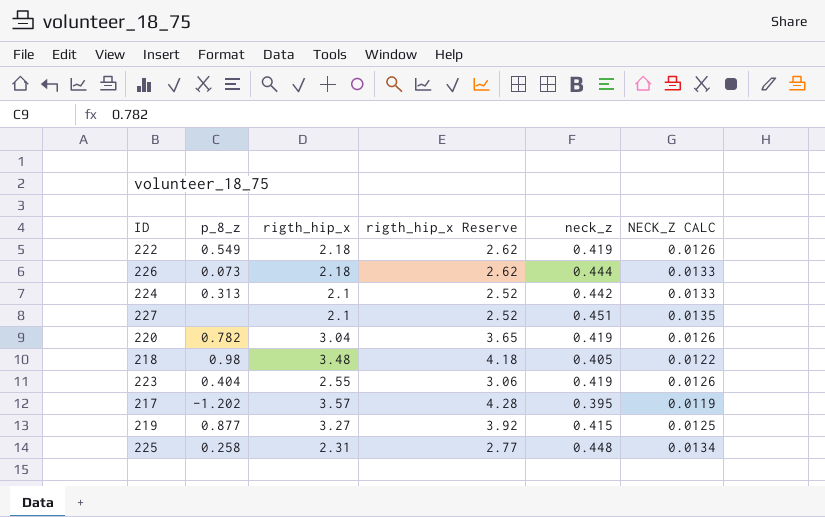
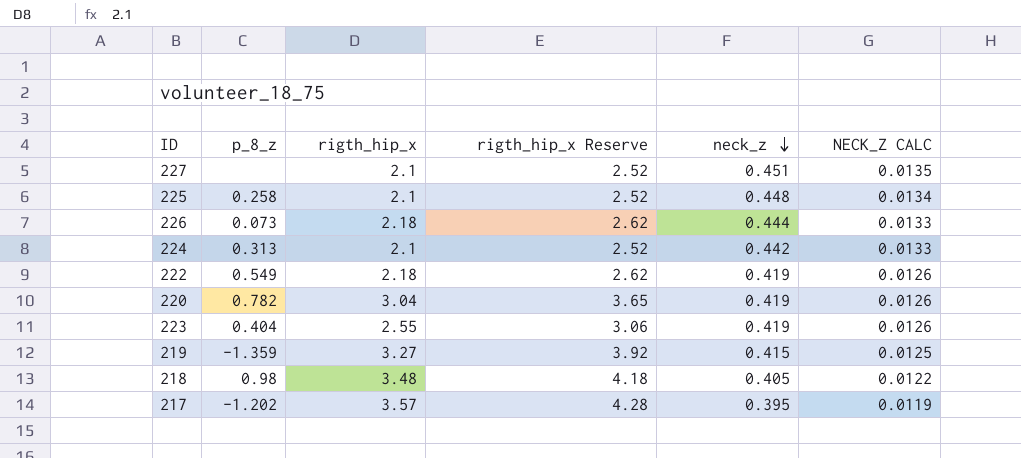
row order: none -> neck_z descending
225 | rigth_hip_x: 2.31 -> 2.1
225 | rigth_hip_x Reserve: 2.77 -> 2.52
219 | p_8_z: 0.877 -> -1.359

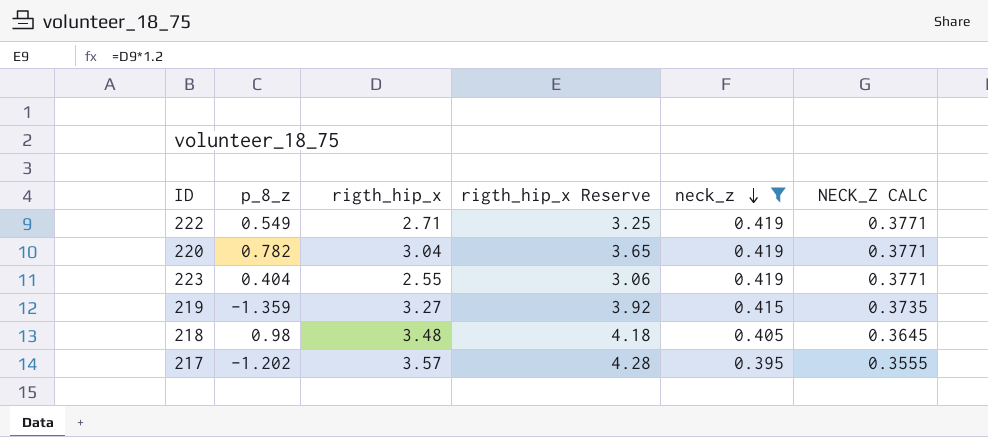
filter: none -> neck_z <= 0.419
column NECK_Z CALC | formula: [neck_z] * 0.03 -> [neck_z] * 0.9
222 | rigth_hip_x: 2.18 -> 2.71
222 | rigth_hip_x Reserve: 2.62 -> 3.25

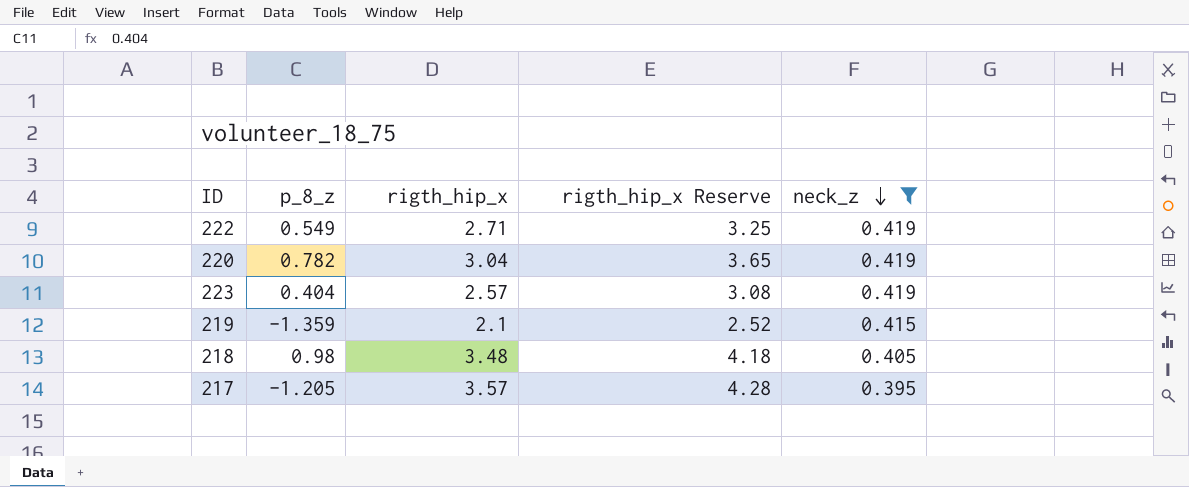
column NECK_Z CALC | formula: [neck_z] * 0.9 -> none
223 | rigth_hip_x: 2.55 -> 2.57
223 | rigth_hip_x Reserve: 3.06 -> 3.08
219 | rigth_hip_x: 3.27 -> 2.1
219 | rigth_hip_x Reserve: 3.92 -> 2.52
217 | p_8_z: -1.202 -> -1.205

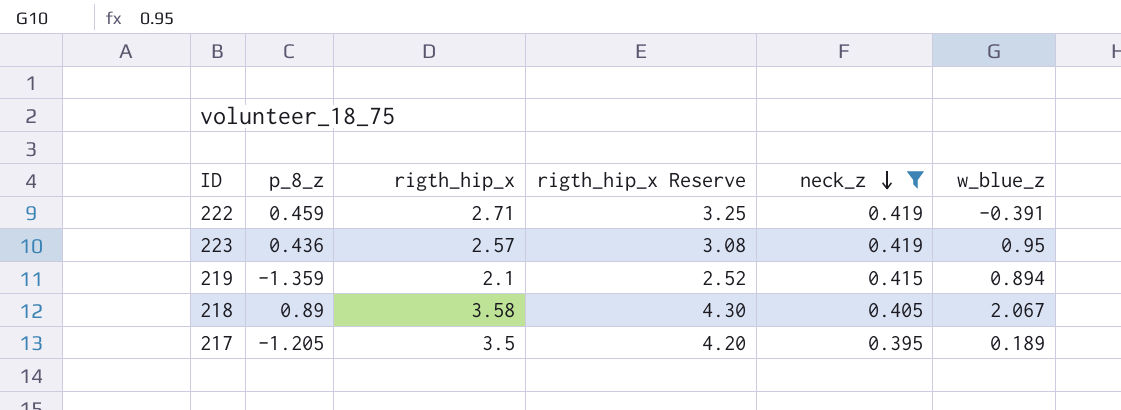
column w_blue_z | position: none -> 6
row 220: 0.782 | 3.04 | 3.65 | 0.419 -> none
222 | p_8_z: 0.549 -> 0.459
223 | p_8_z: 0.404 -> 0.436
218 | p_8_z: 0.98 -> 0.89
218 | rigth_hip_x: 3.48 -> 3.58
218 | rigth_hip_x Reserve: 4.18 -> 4.30
217 | rigth_hip_x: 3.57 -> 3.5
217 | rigth_hip_x Reserve: 4.28 -> 4.20

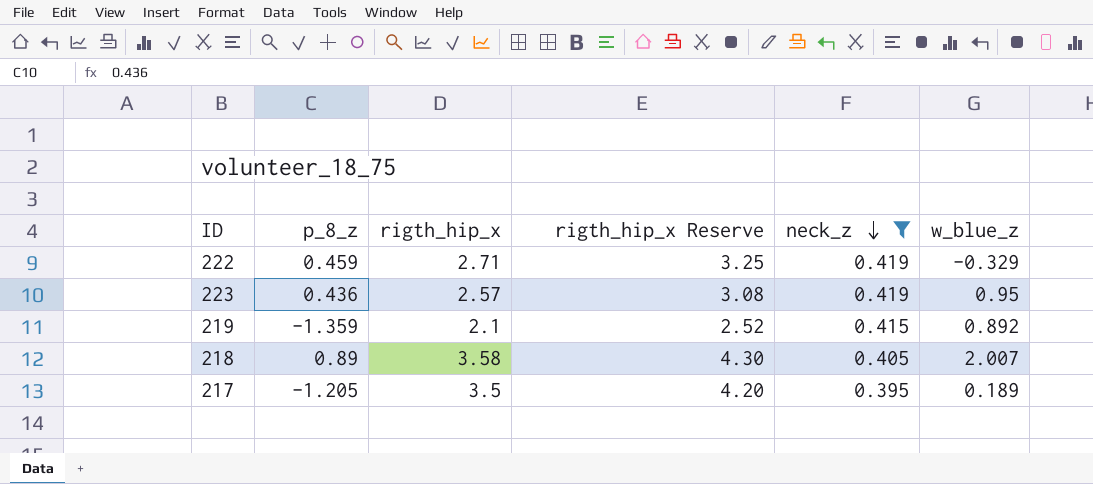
222 | w_blue_z: -0.391 -> -0.329
219 | w_blue_z: 0.894 -> 0.892
218 | w_blue_z: 2.067 -> 2.007

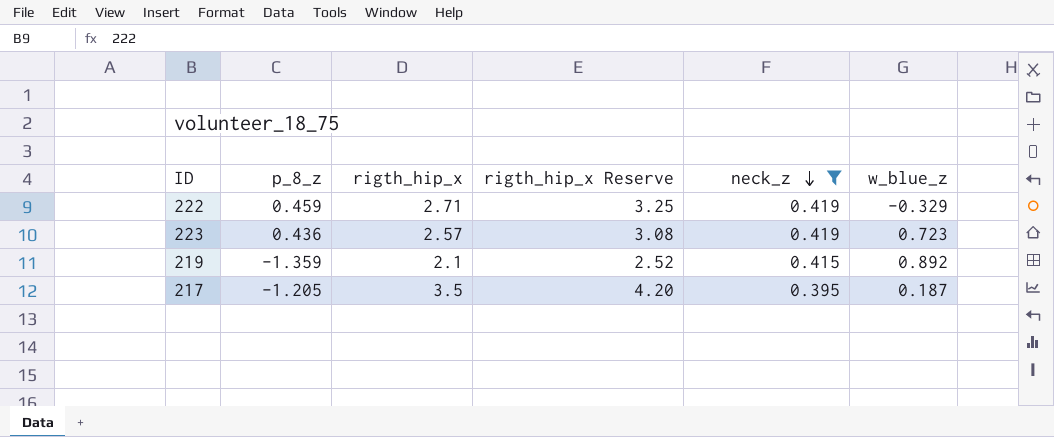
row 218: 0.89 | 3.58 | 4.30 | 0.405 | 2.007 -> none
223 | w_blue_z: 0.95 -> 0.723
217 | w_blue_z: 0.189 -> 0.187

